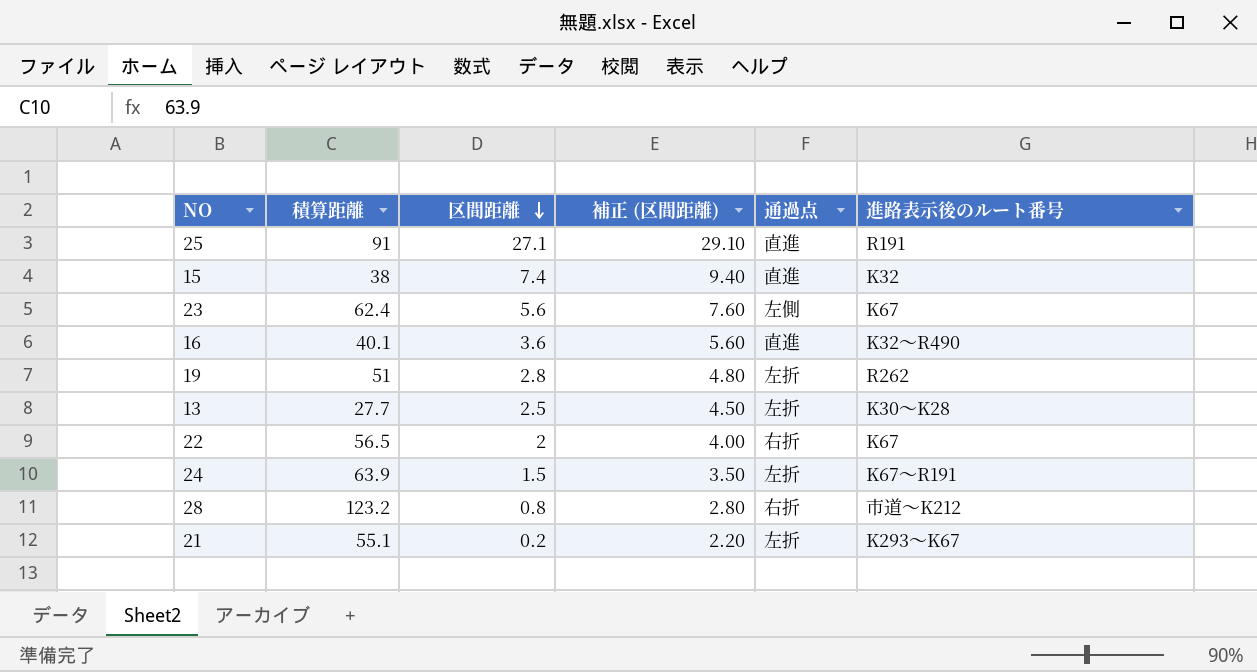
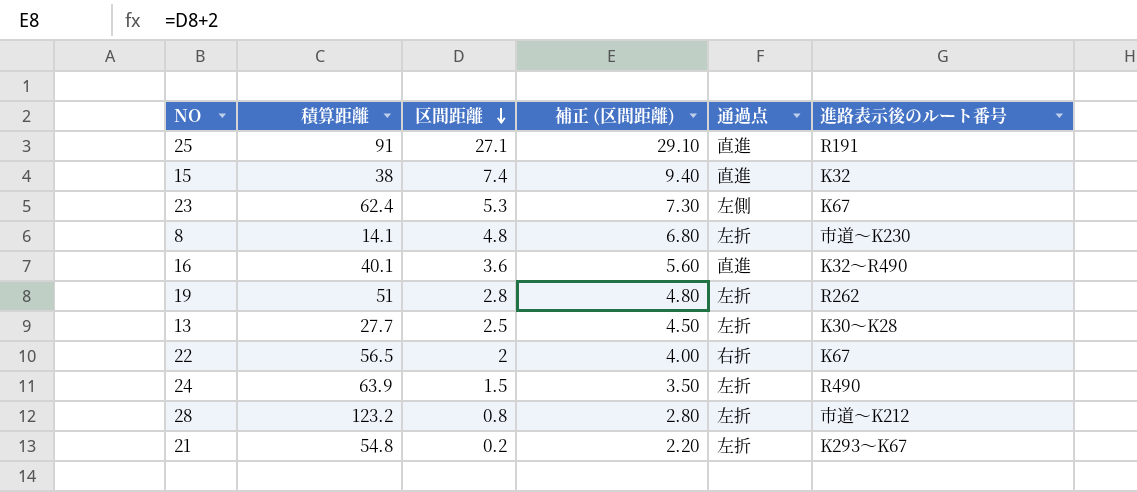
23 | 区間距離: 5.6 -> 5.3
23 | 補正 (区間距離): 7.60 -> 7.30
row 8: none -> 14.1 | 4.8 | 6.80 | 左折 | 市道～K230
24 | 進路表示後のルート番号: K67～R191 -> R490
28 | 通過点: 右折 -> 左折
21 | 積算距離: 55.1 -> 54.8

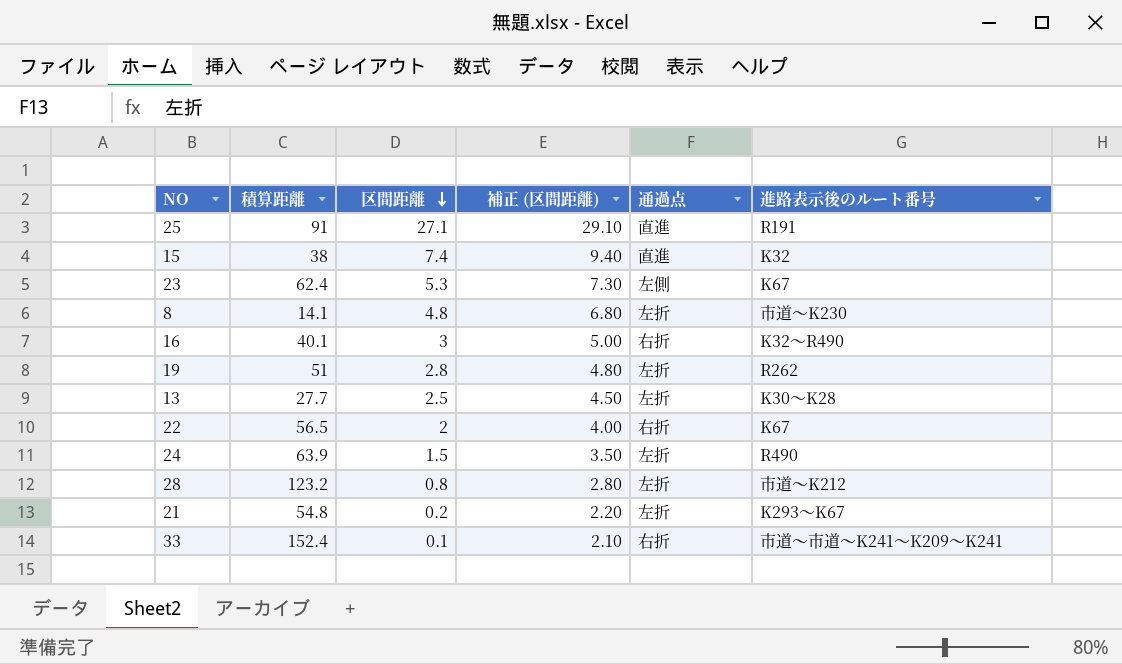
16 | 区間距離: 3.6 -> 3
16 | 補正 (区間距離): 5.60 -> 5.00
16 | 通過点: 直進 -> 右折
row 33: none -> 152.4 | 0.1 | 2.10 | 右折 | 市道～市道～K241～K209～K241

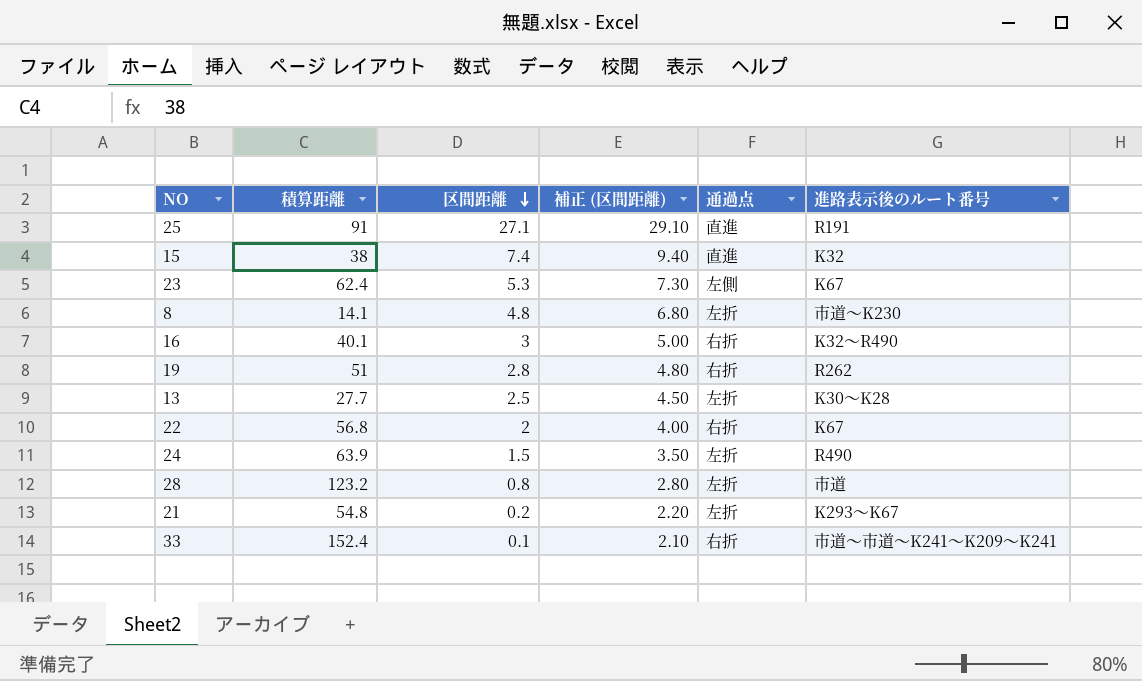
19 | 通過点: 左折 -> 右折
22 | 積算距離: 56.5 -> 56.8
28 | 進路表示後のルート番号: 市道～K212 -> 市道

